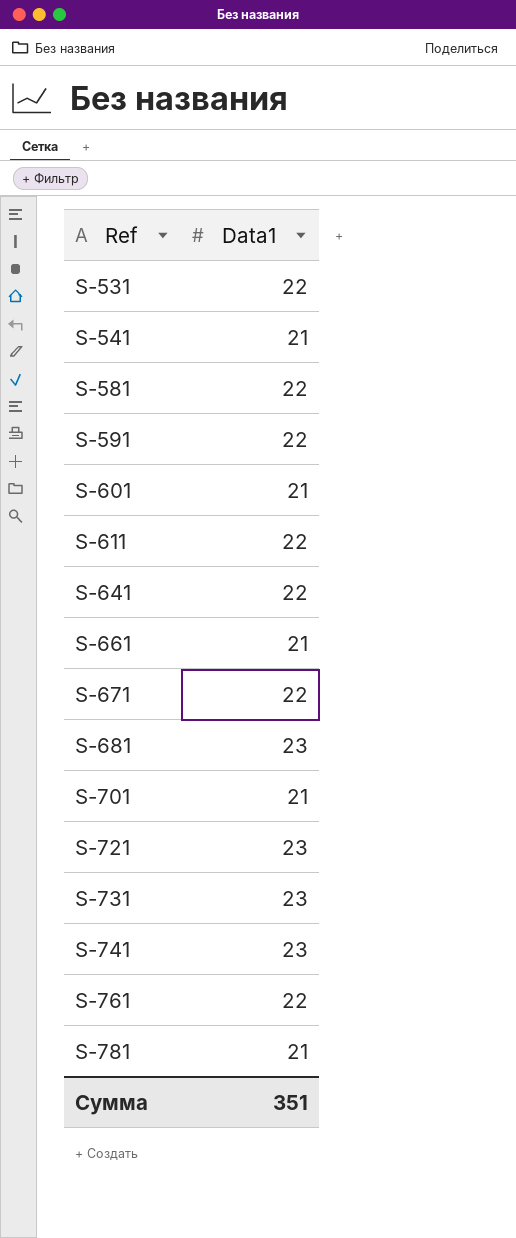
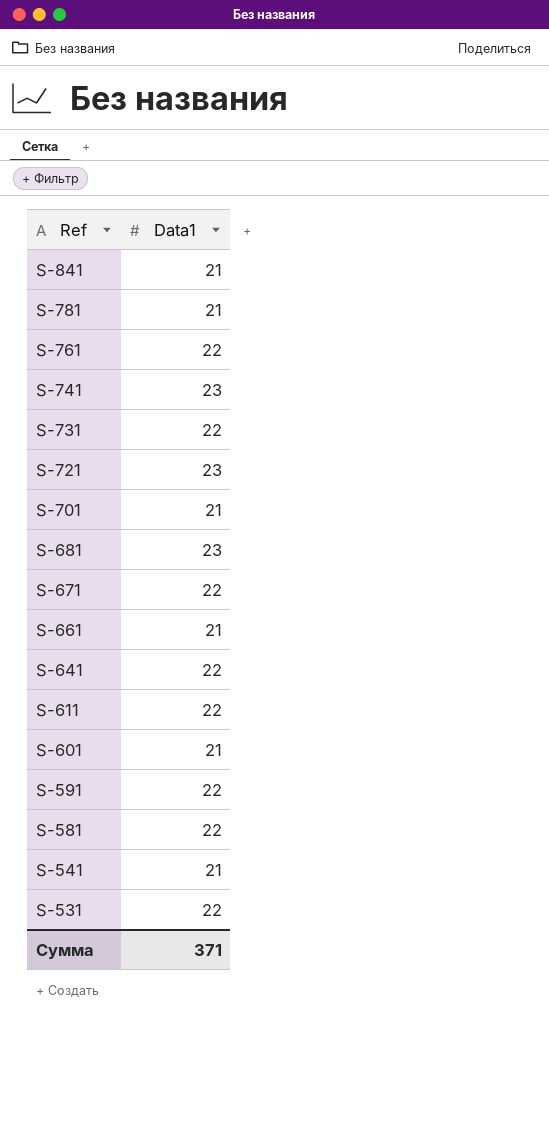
row order: Ref ascending -> Ref descending
row S-841: none -> 21
S-731 | Data1: 23 -> 22
Сумма | Data1: 351 -> 371

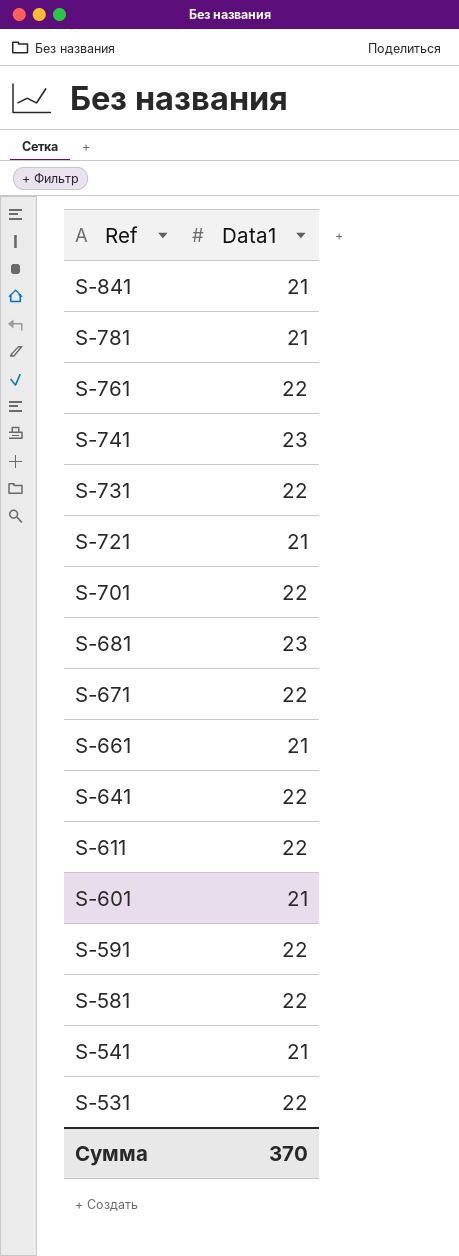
S-721 | Data1: 23 -> 21
S-701 | Data1: 21 -> 22
Сумма | Data1: 371 -> 370

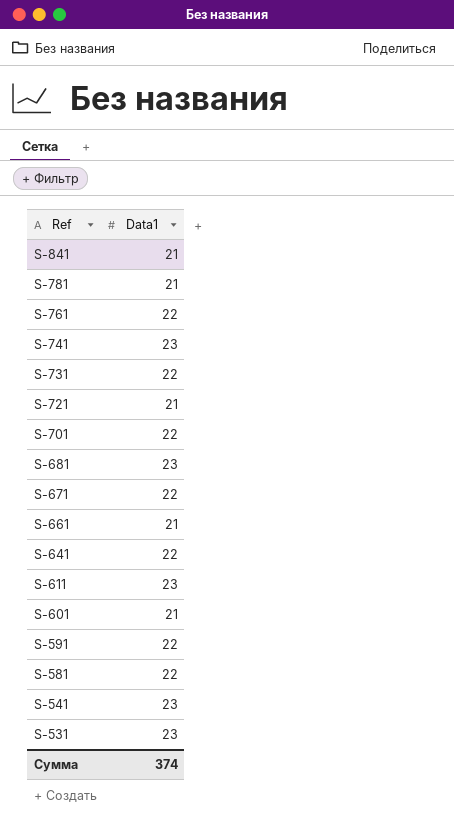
S-611 | Data1: 22 -> 23
S-541 | Data1: 21 -> 23
S-531 | Data1: 22 -> 23
Сумма | Data1: 370 -> 374

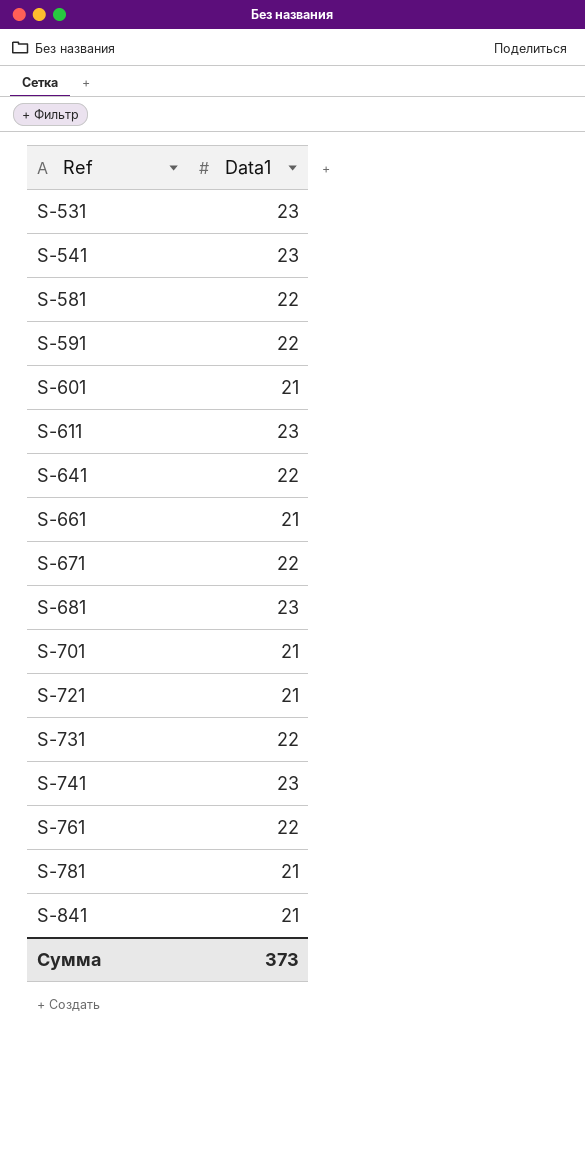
row order: Ref descending -> Ref ascending
S-701 | Data1: 22 -> 21
Сумма | Data1: 374 -> 373

